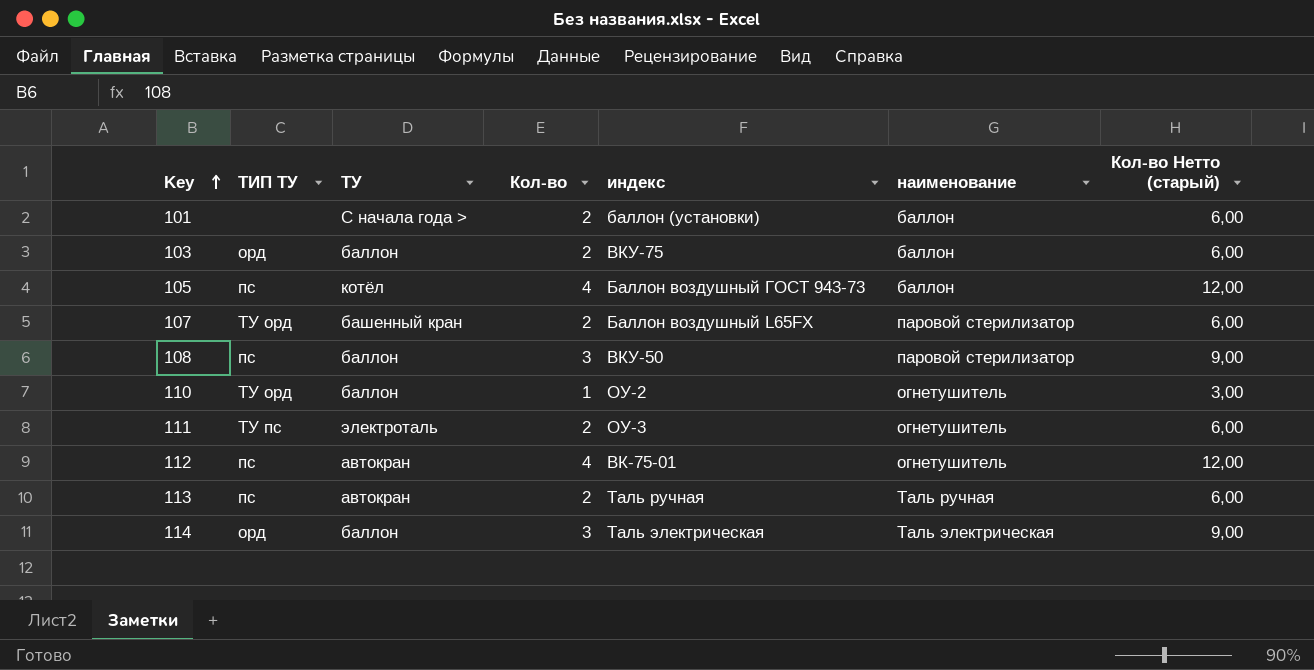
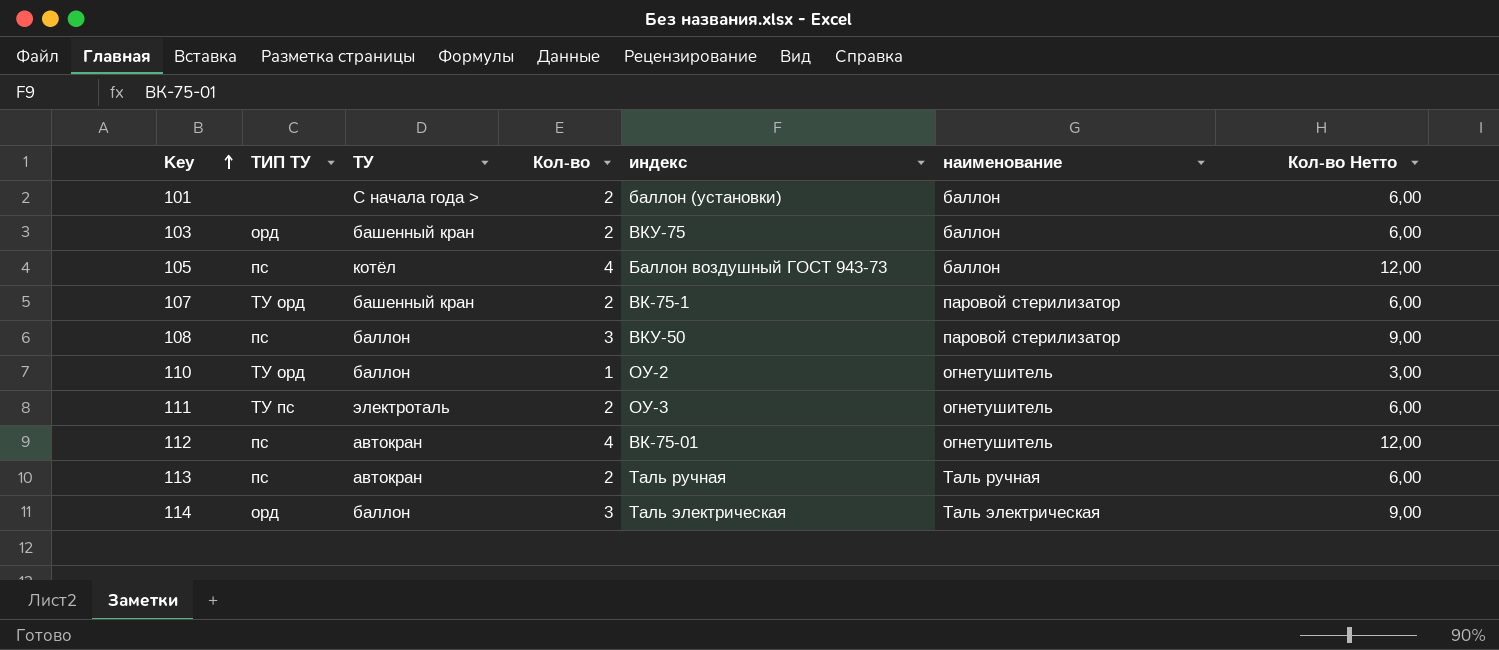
column name: Кол-во Нетто (старый) -> Кол-во Нетто
103 | ТУ: баллон -> башенный кран
107 | индекс: Баллон воздушный L65FX -> ВК-75-1

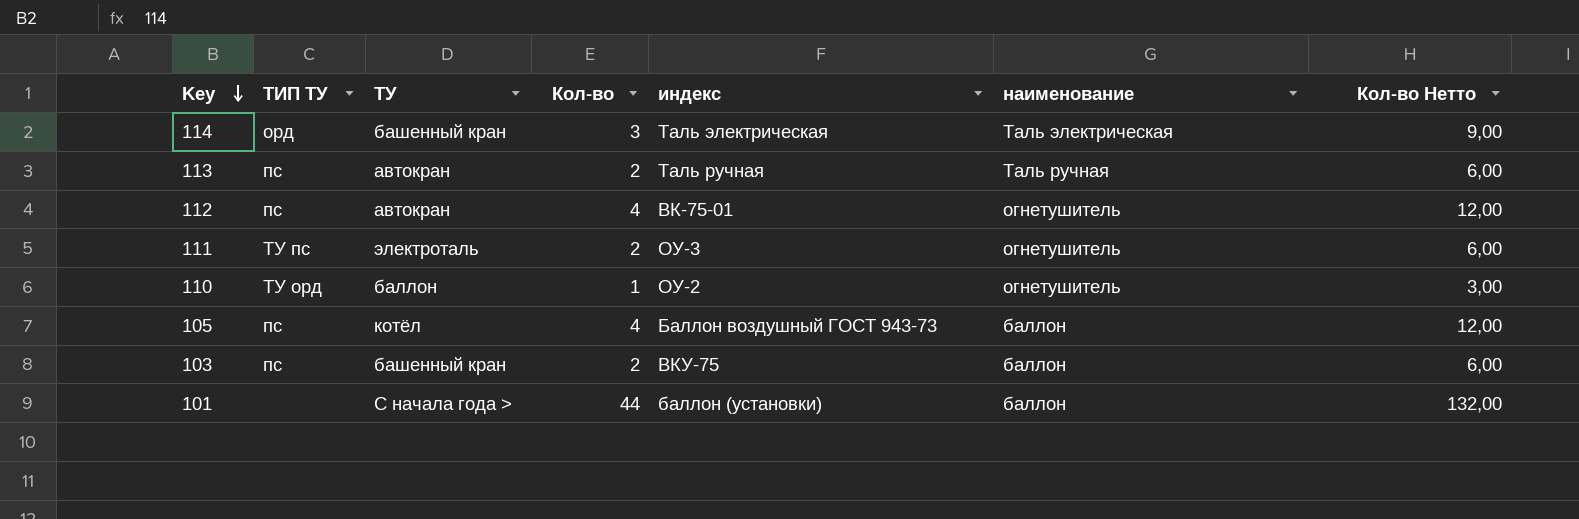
row order: Key ascending -> Key descending
row 107: ТУ орд | башенный кран | 2 | ВК-75-1 | паровой стерилизатор | 6,00 -> none
row 108: пс | баллон | 3 | ВКУ-50 | паровой стерилизатор | 9,00 -> none
114 | ТУ: баллон -> башенный кран
103 | ТИП ТУ: орд -> пс
101 | Кол-во: 2 -> 44
101 | Кол-во Нетто: 6,00 -> 132,00

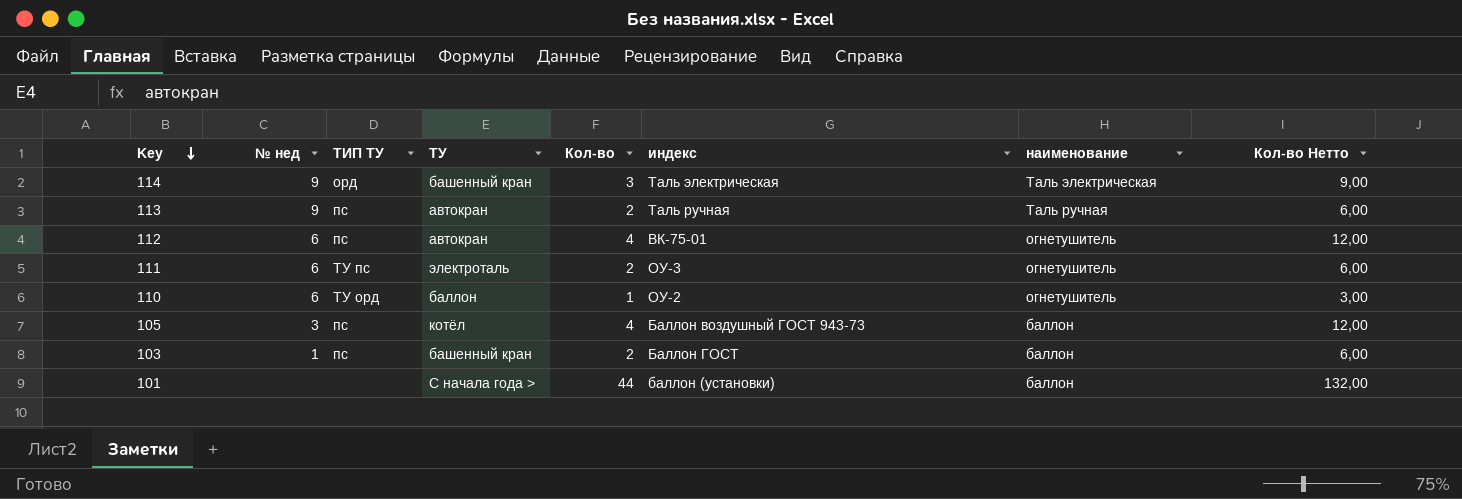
column № нед | position: none -> 2
103 | индекс: ВКУ-75 -> Баллон ГОСТ

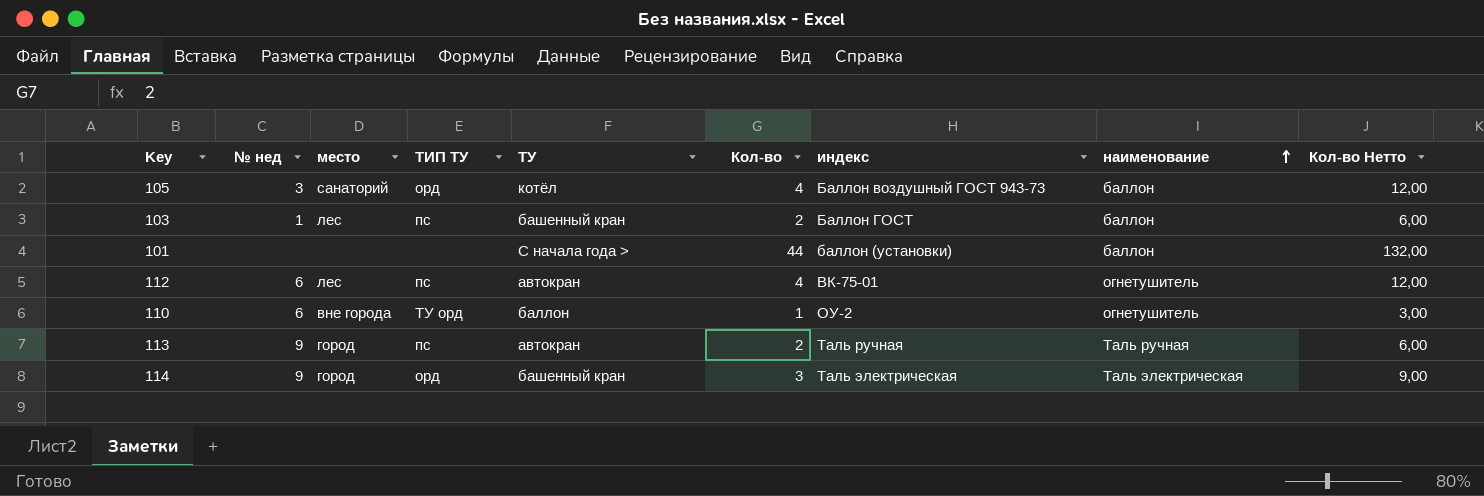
row order: Key descending -> наименование ascending
column место | position: none -> 3
row 111: 6 | ТУ пс | электроталь | 2 | ОУ-3 | огнетушитель | 6,00 -> none
105 | ТИП ТУ: пс -> орд

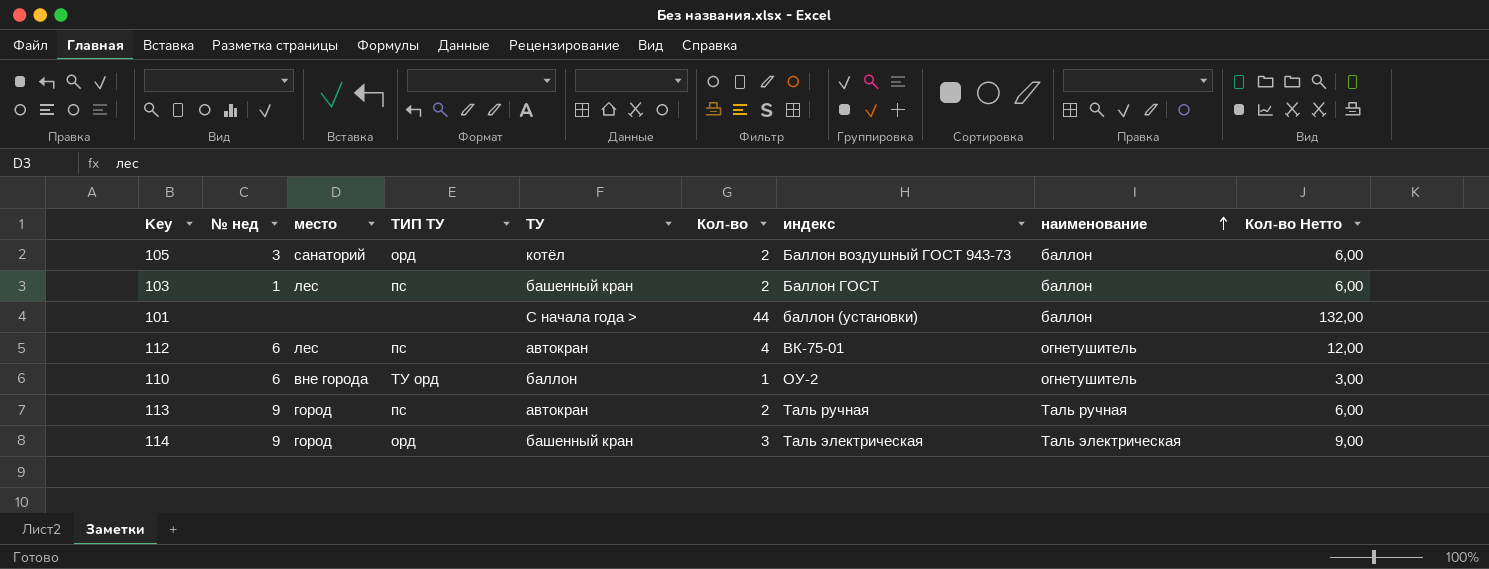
105 | Кол-во: 4 -> 2
105 | Кол-во Нетто: 12,00 -> 6,00

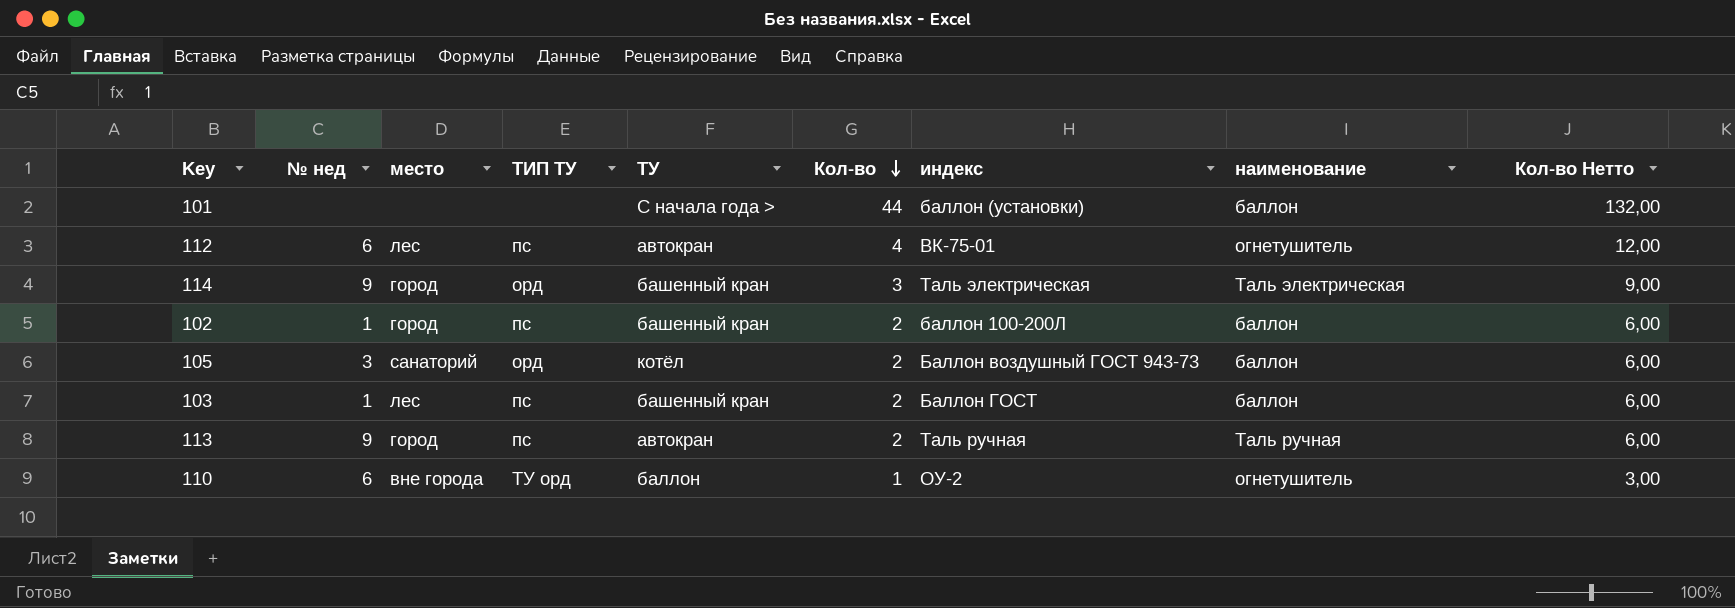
row order: наименование ascending -> Кол-во descending
row 102: none -> 1 | город | пс | башенный кран | 2 | баллон 100-200Л | баллон | 6,00

